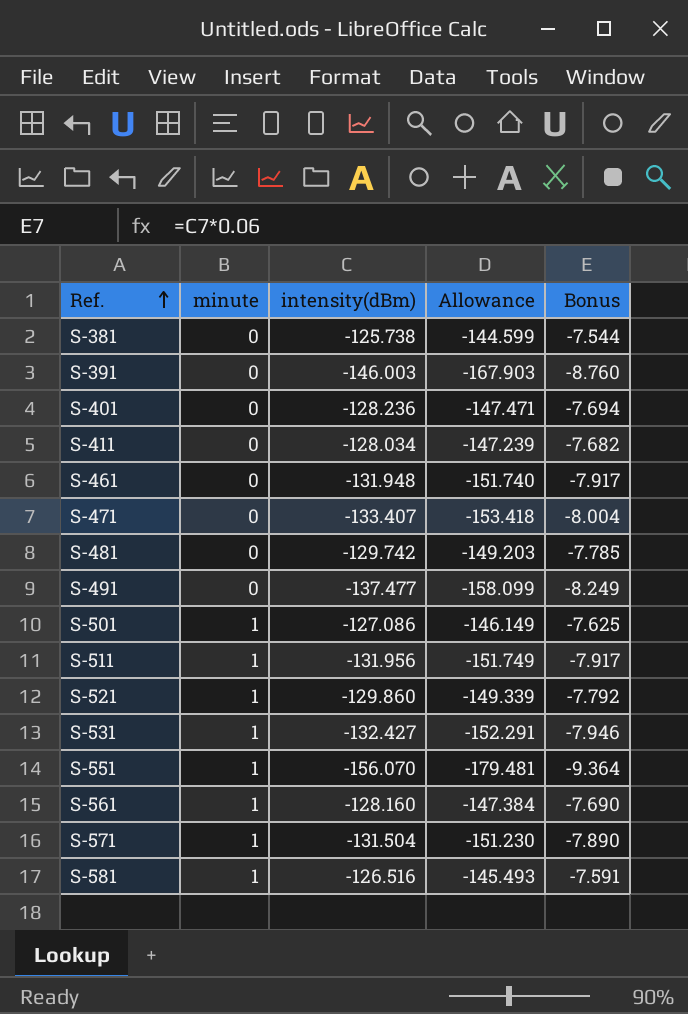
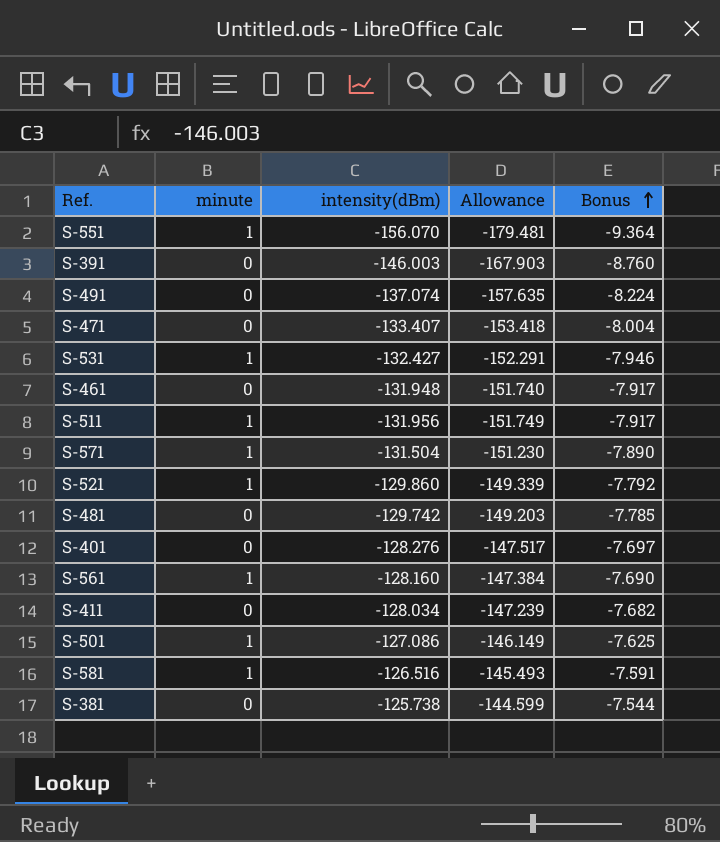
row order: Ref. ascending -> Bonus ascending
S-491 | intensity(dBm): -137.477 -> -137.074
S-491 | Allowance: -158.099 -> -157.635
S-491 | Bonus: -8.249 -> -8.224
S-401 | intensity(dBm): -128.236 -> -128.276
S-401 | Allowance: -147.471 -> -147.517
S-401 | Bonus: -7.694 -> -7.697

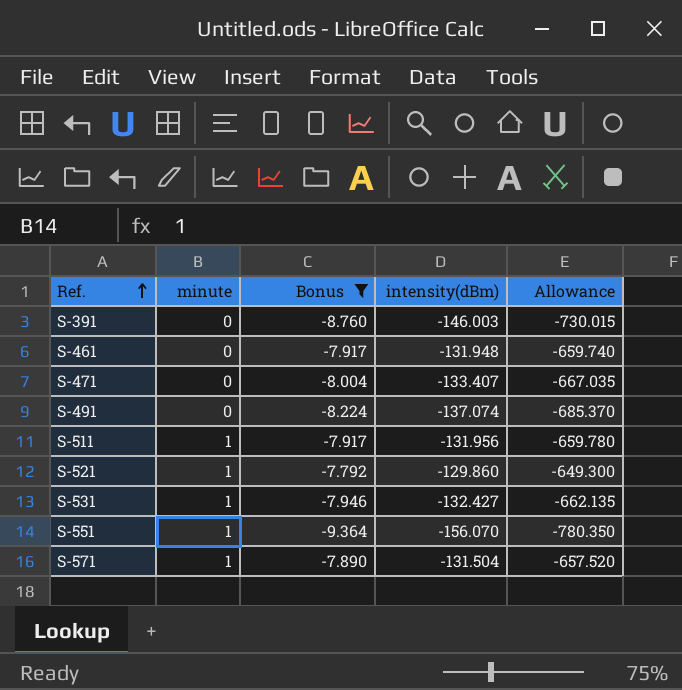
filter: none -> Bonus <= -7.792
row order: Bonus ascending -> Ref. ascending
column Bonus | position: 5 -> 3
column Allowance | formula: [intensity(dBm)] * 1.15 -> [intensity(dBm)] * 5

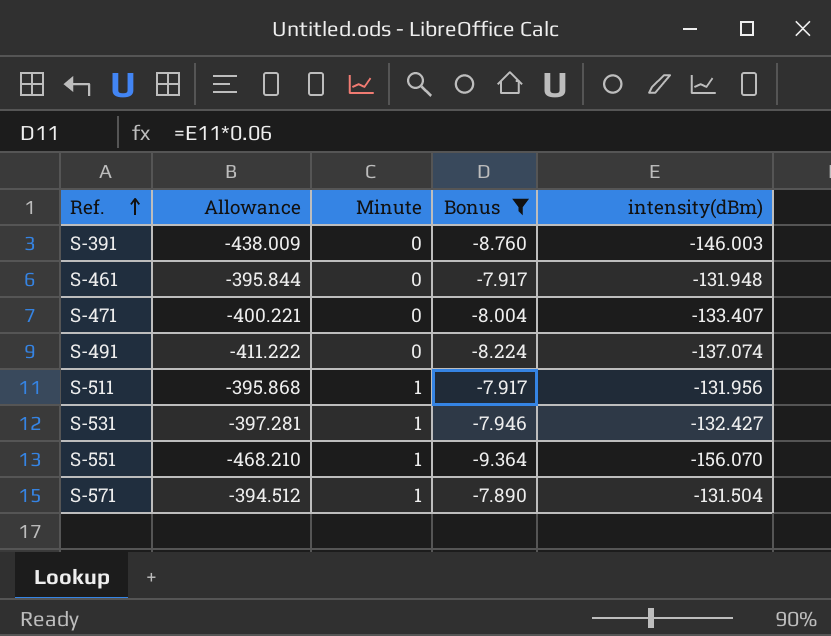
column Allowance | formula: [intensity(dBm)] * 5 -> [intensity(dBm)] * 3
column Allowance | position: 5 -> 2
column name: minute -> Minute
row S-521: 1 | -7.792 | -129.860 | -649.300 -> none

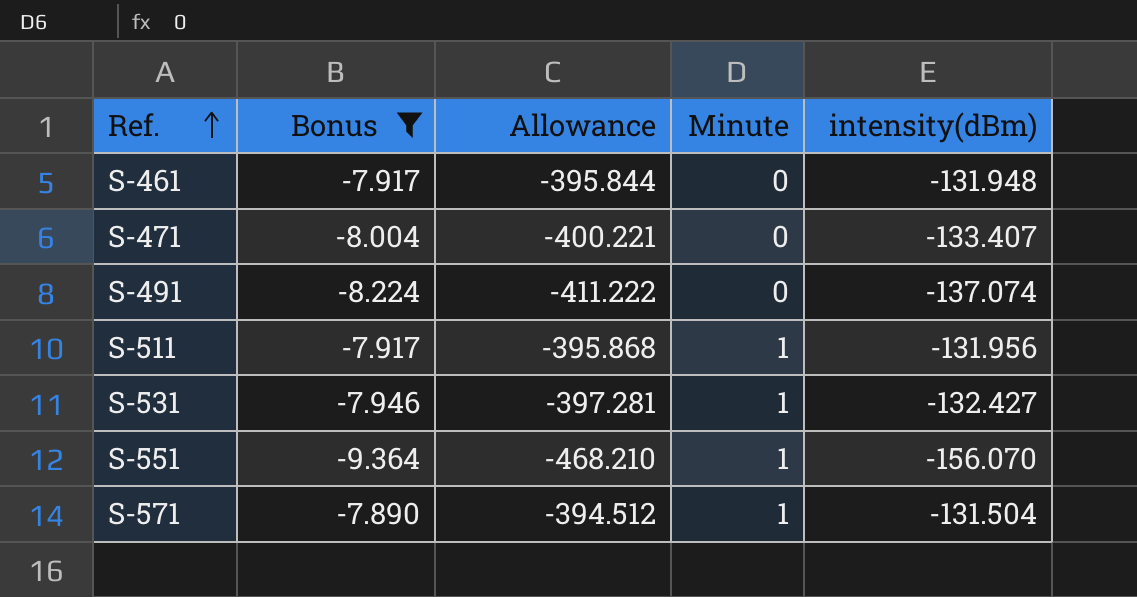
column Bonus | position: 4 -> 2
row S-391: -438.009 | 0 | -8.760 | -146.003 -> none

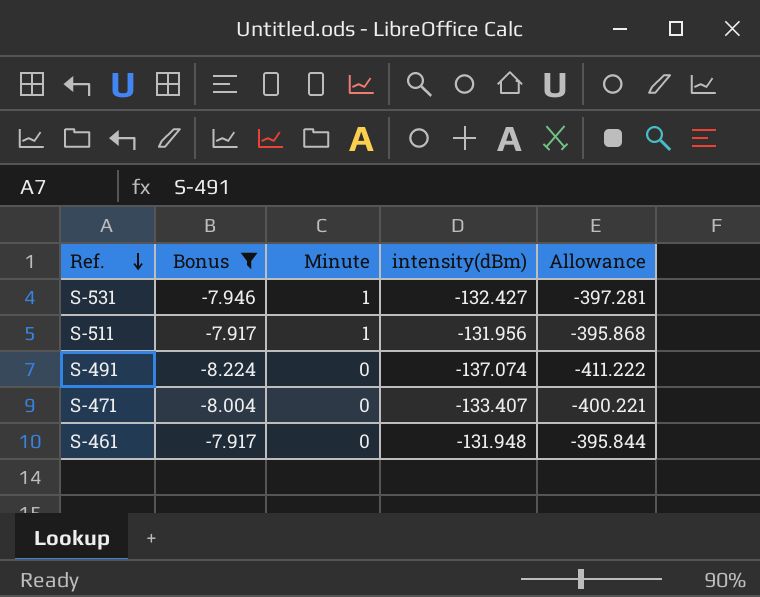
row order: Ref. ascending -> Ref. descending
column Allowance | position: 3 -> 5
row S-551: -9.364 | -468.210 | 1 | -156.070 -> none
row S-571: -7.890 | -394.512 | 1 | -131.504 -> none

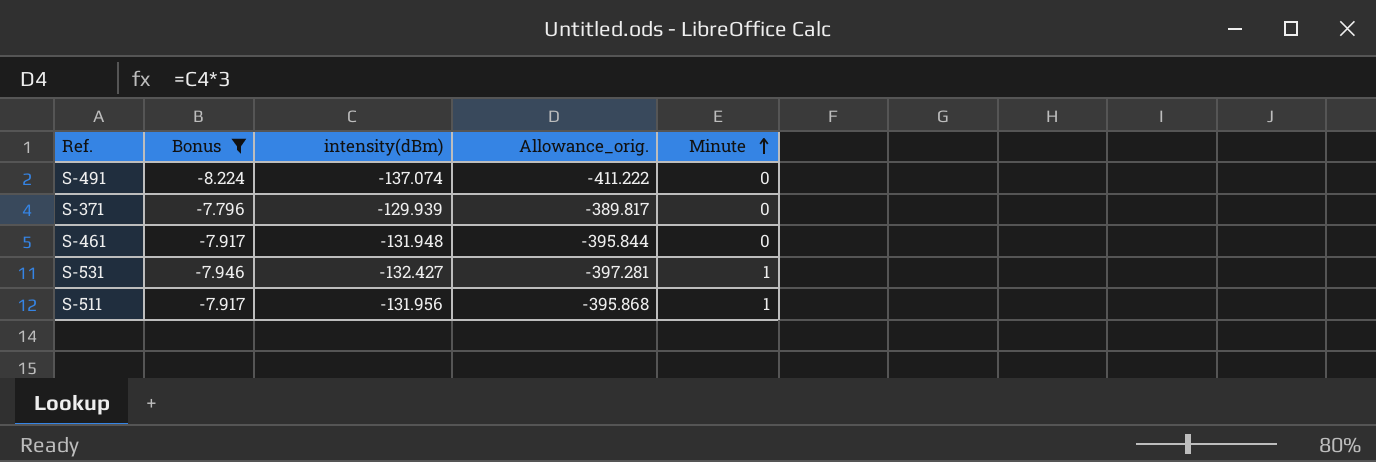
row order: Ref. descending -> Minute ascending
column name: Allowance -> Allowance_orig.
column Minute | position: 3 -> 5
row S-471: -8.004 | 0 | -133.407 | -400.221 -> none
row S-371: none -> -7.796 | -129.939 | -389.817 | 0

